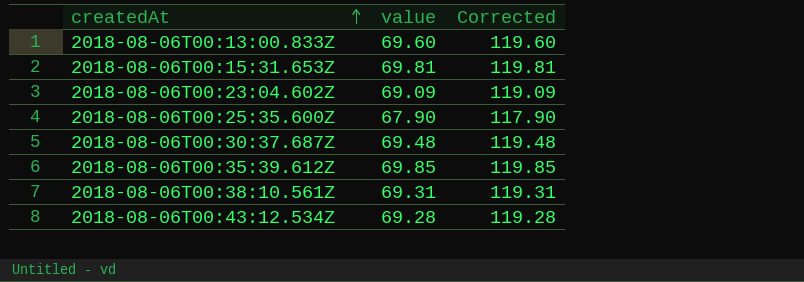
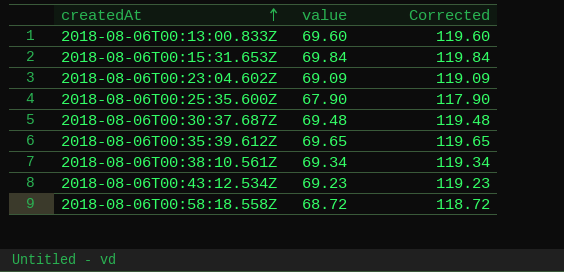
2018-08-06T00:15:31.653Z | value: 69.81 -> 69.84
2018-08-06T00:15:31.653Z | Corrected: 119.81 -> 119.84
2018-08-06T00:35:39.612Z | value: 69.85 -> 69.65
2018-08-06T00:35:39.612Z | Corrected: 119.85 -> 119.65
2018-08-06T00:38:10.561Z | value: 69.31 -> 69.34
2018-08-06T00:38:10.561Z | Corrected: 119.31 -> 119.34
2018-08-06T00:43:12.534Z | value: 69.28 -> 69.23
2018-08-06T00:43:12.534Z | Corrected: 119.28 -> 119.23
row 2018-08-06T00:58:18.558Z: none -> 68.72 | 118.72

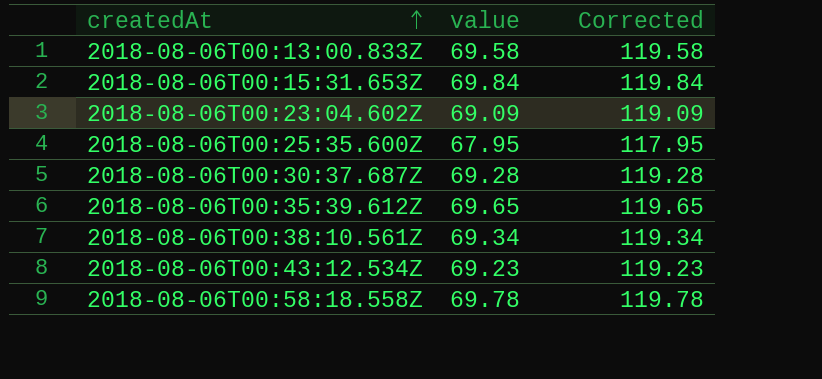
2018-08-06T00:13:00.833Z | value: 69.60 -> 69.58
2018-08-06T00:13:00.833Z | Corrected: 119.60 -> 119.58
2018-08-06T00:25:35.600Z | value: 67.90 -> 67.95
2018-08-06T00:25:35.600Z | Corrected: 117.90 -> 117.95
2018-08-06T00:30:37.687Z | value: 69.48 -> 69.28
2018-08-06T00:30:37.687Z | Corrected: 119.48 -> 119.28
2018-08-06T00:58:18.558Z | value: 68.72 -> 69.78
2018-08-06T00:58:18.558Z | Corrected: 118.72 -> 119.78

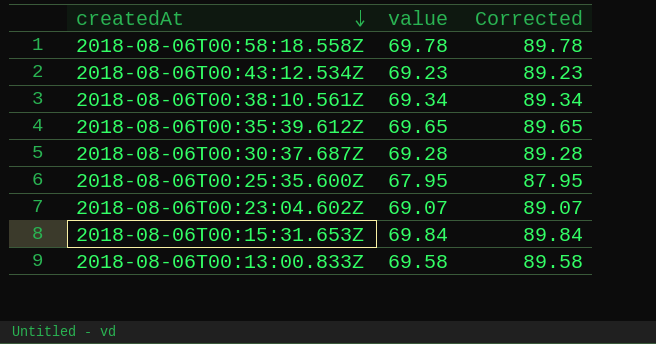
row order: createdAt ascending -> createdAt descending
column Corrected | formula: [value] + 50 -> [value] + 20
2018-08-06T00:23:04.602Z | value: 69.09 -> 69.07

